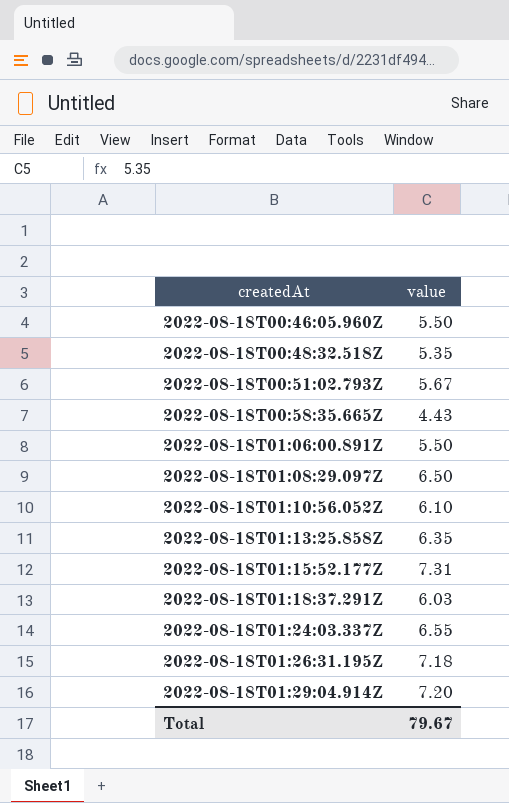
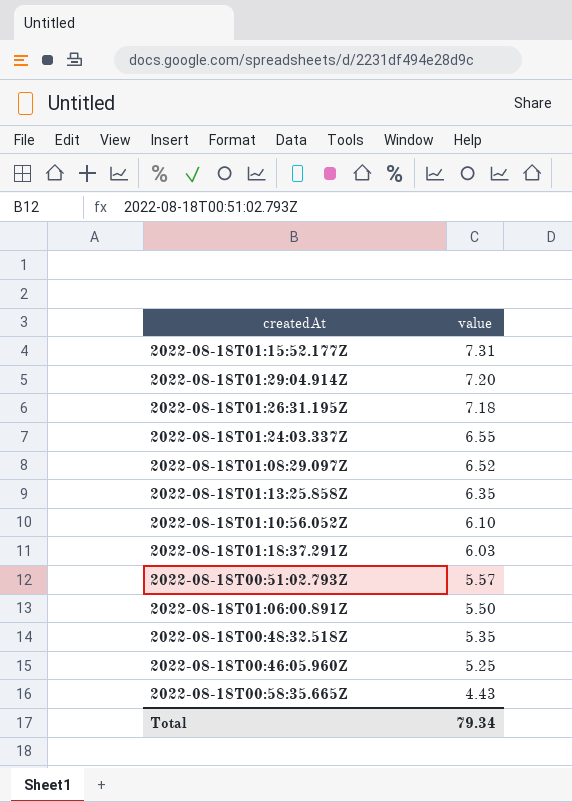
row order: createdAt ascending -> value descending
2022-08-18T01:08:29.097Z | value: 6.50 -> 6.52
2022-08-18T00:51:02.793Z | value: 5.67 -> 5.57
2022-08-18T00:46:05.960Z | value: 5.50 -> 5.25
Total | value: 79.67 -> 79.34

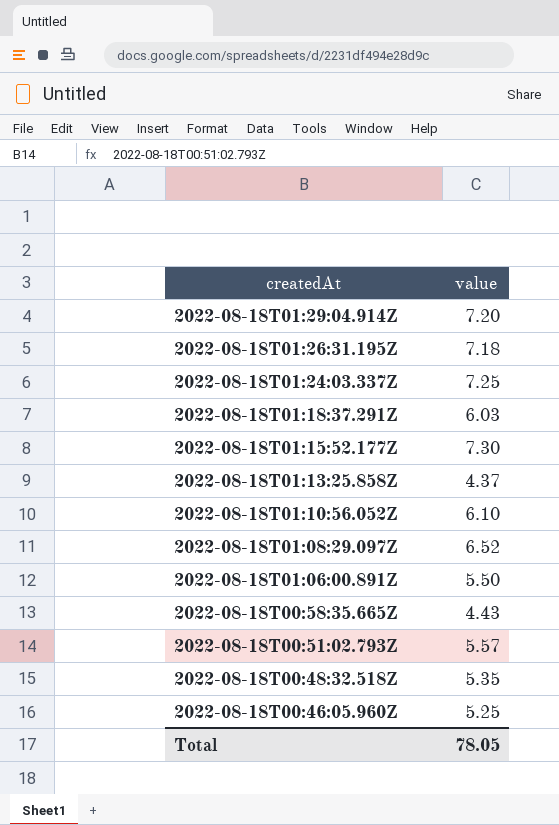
row order: value descending -> createdAt descending
2022-08-18T01:24:03.337Z | value: 6.55 -> 7.25
2022-08-18T01:15:52.177Z | value: 7.31 -> 7.30
2022-08-18T01:13:25.858Z | value: 6.35 -> 4.37
Total | value: 79.34 -> 78.05

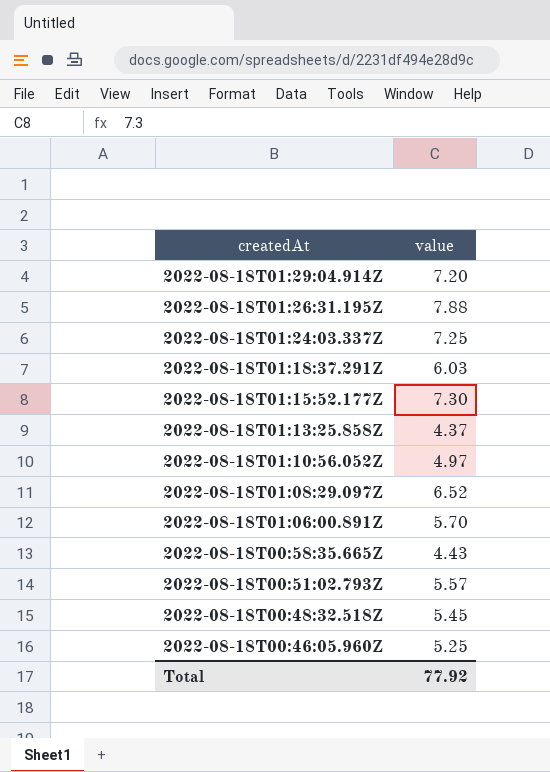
2022-08-18T01:26:31.195Z | value: 7.18 -> 7.88
2022-08-18T01:10:56.052Z | value: 6.10 -> 4.97
2022-08-18T01:06:00.891Z | value: 5.50 -> 5.70
2022-08-18T00:48:32.518Z | value: 5.35 -> 5.45
Total | value: 78.05 -> 77.92

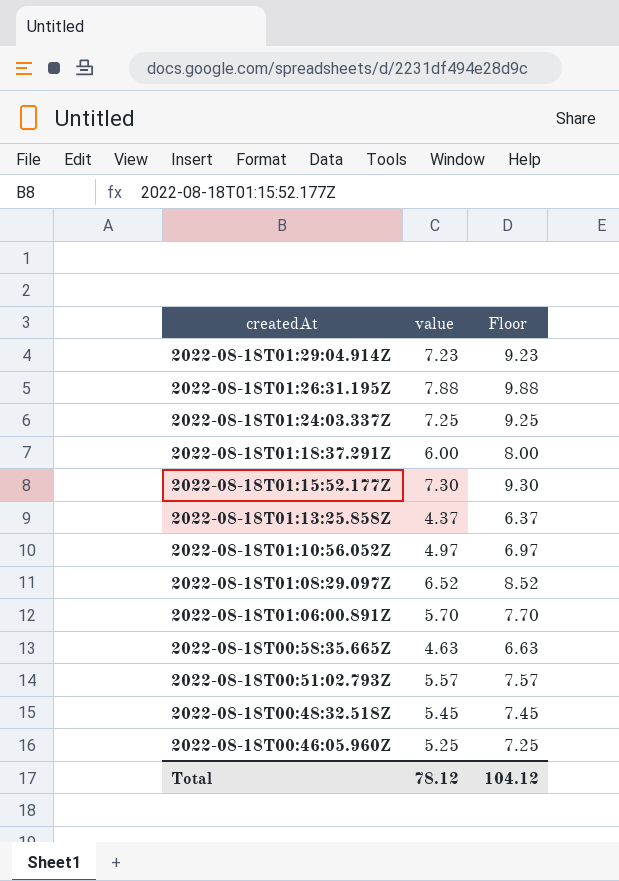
column Floor | formula: none -> [value] + 2
2022-08-18T01:29:04.914Z | value: 7.20 -> 7.23
2022-08-18T01:18:37.291Z | value: 6.03 -> 6.00
2022-08-18T00:58:35.665Z | value: 4.43 -> 4.63
Total | value: 77.92 -> 78.12

